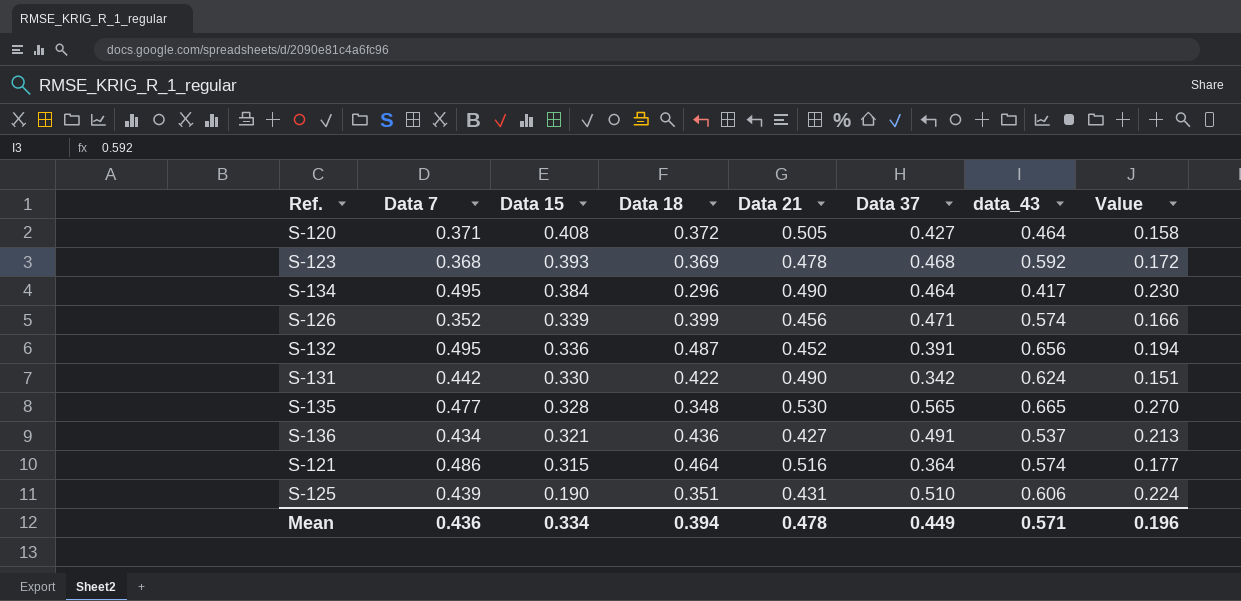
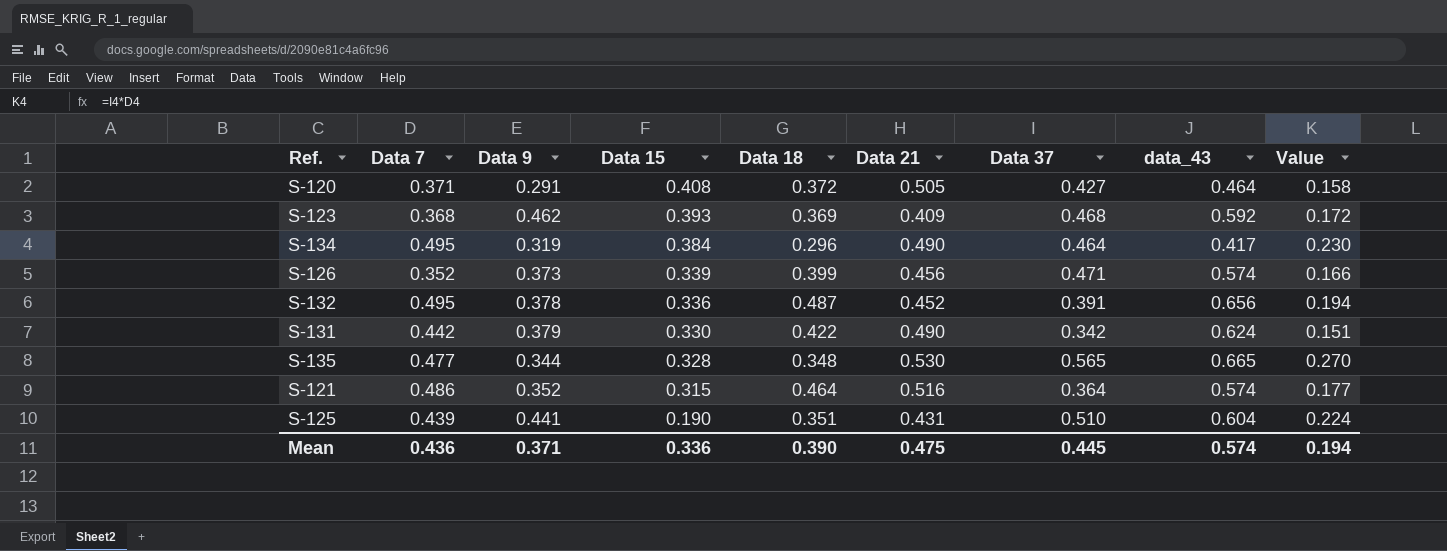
column Data 9 | position: none -> 3
row S-136: 0.434 | 0.321 | 0.436 | 0.427 | 0.491 | 0.537 | 0.213 -> none
S-123 | Data 21: 0.478 -> 0.409
S-125 | data_43: 0.606 -> 0.604
Mean | Data 15: 0.334 -> 0.336
Mean | Data 18: 0.394 -> 0.390
Mean | Data 21: 0.478 -> 0.475
Mean | Data 37: 0.449 -> 0.445
Mean | data_43: 0.571 -> 0.574
Mean | Value: 0.196 -> 0.194

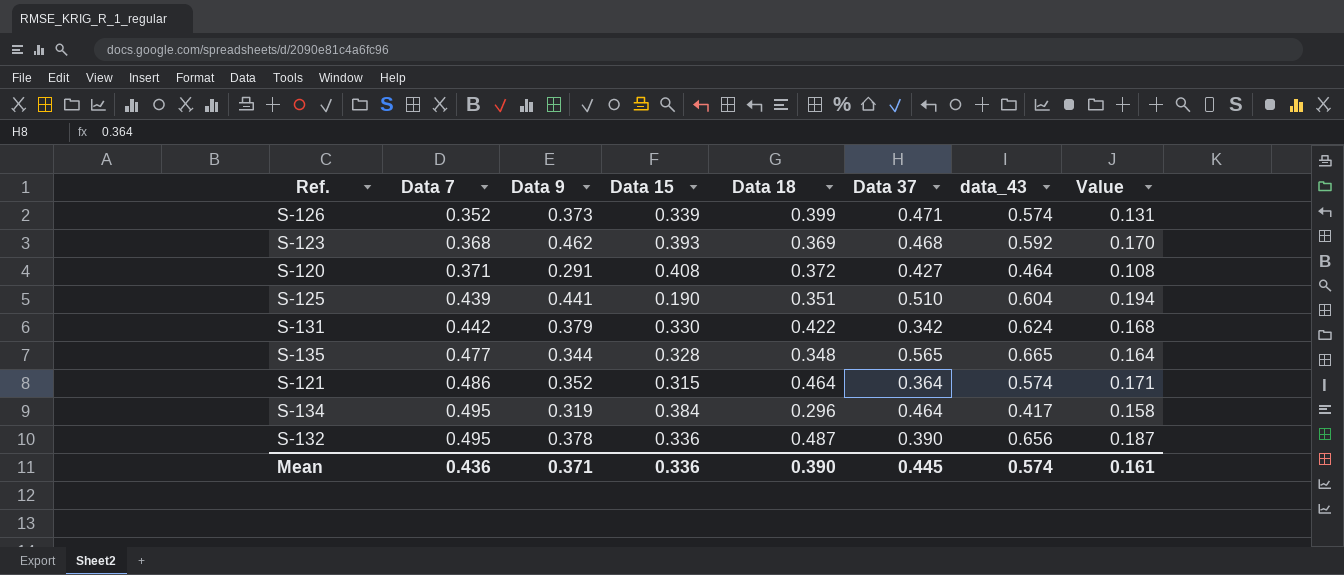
row order: Data 15 descending -> Data 7 ascending
column Data 21 | position: 6 -> none
column Value | formula: [Data 7] * [Data 37] -> [Data 7] * [Data 9]
S-132 | Data 37: 0.391 -> 0.390
Mean | Value: 0.194 -> 0.161

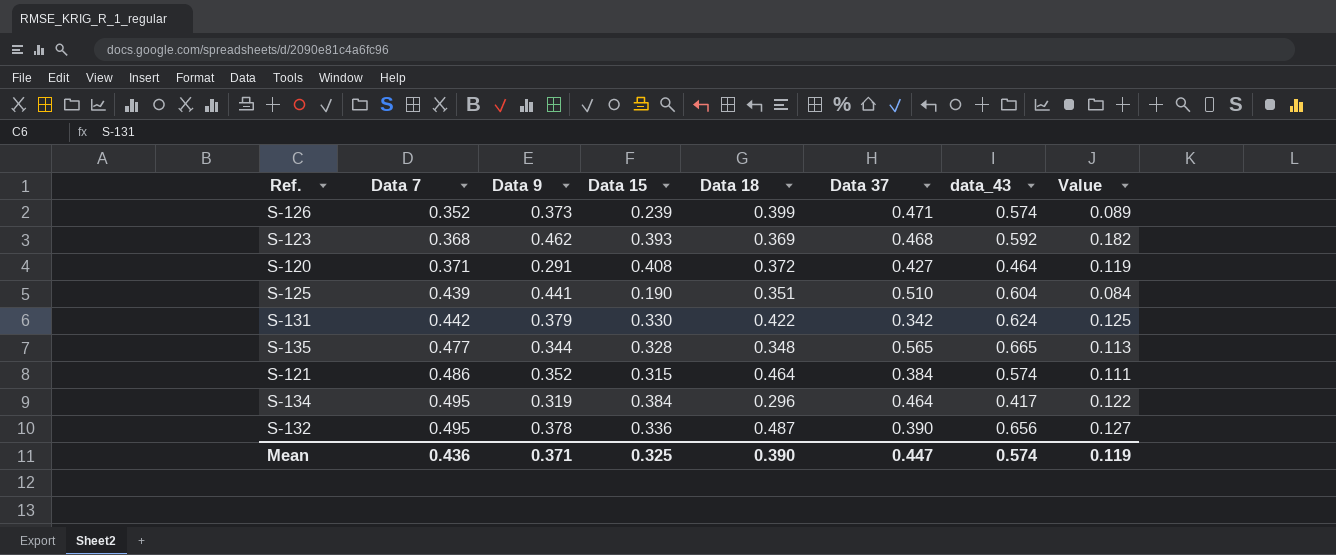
column Value | formula: [Data 7] * [Data 9] -> [Data 9] * [Data 15]
S-126 | Data 15: 0.339 -> 0.239
S-121 | Data 37: 0.364 -> 0.384
Mean | Data 15: 0.336 -> 0.325
Mean | Data 37: 0.445 -> 0.447
Mean | Value: 0.161 -> 0.119

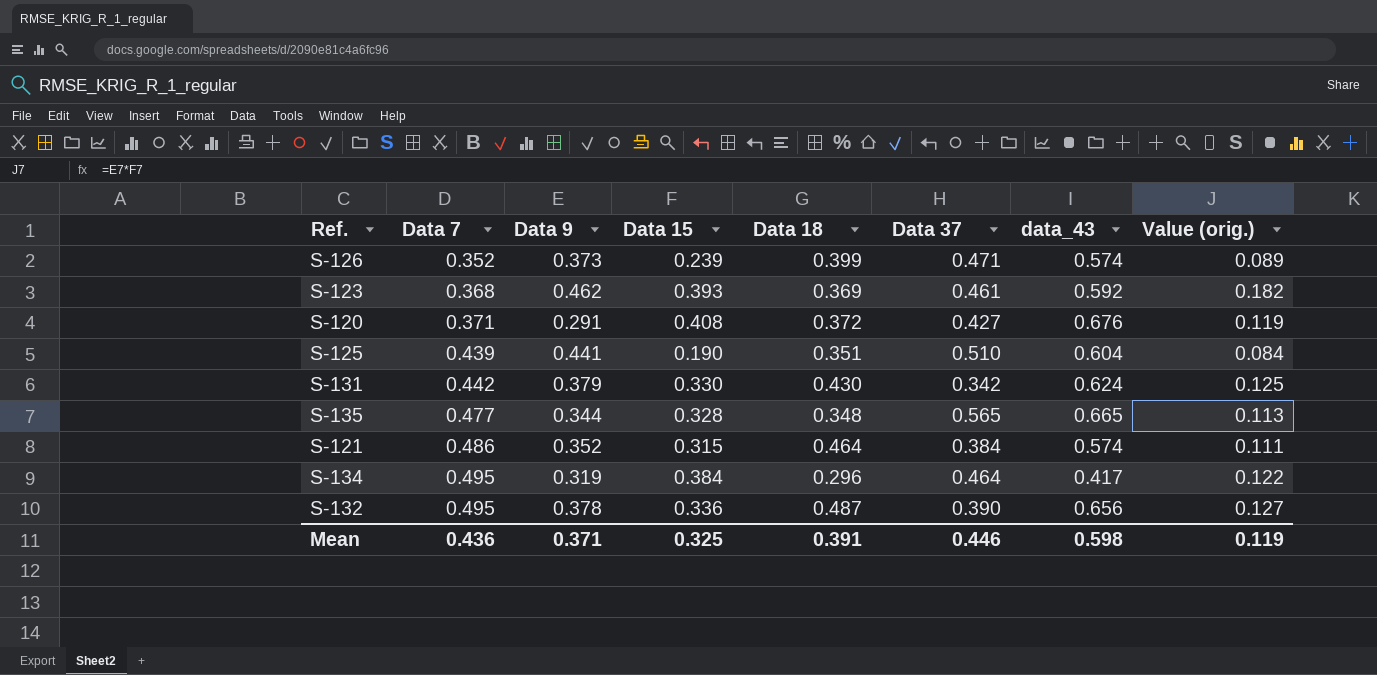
column name: Value -> Value (orig.)
S-123 | Data 37: 0.468 -> 0.461
S-120 | data_43: 0.464 -> 0.676
S-131 | Data 18: 0.422 -> 0.430
Mean | Data 18: 0.390 -> 0.391
Mean | Data 37: 0.447 -> 0.446
Mean | data_43: 0.574 -> 0.598

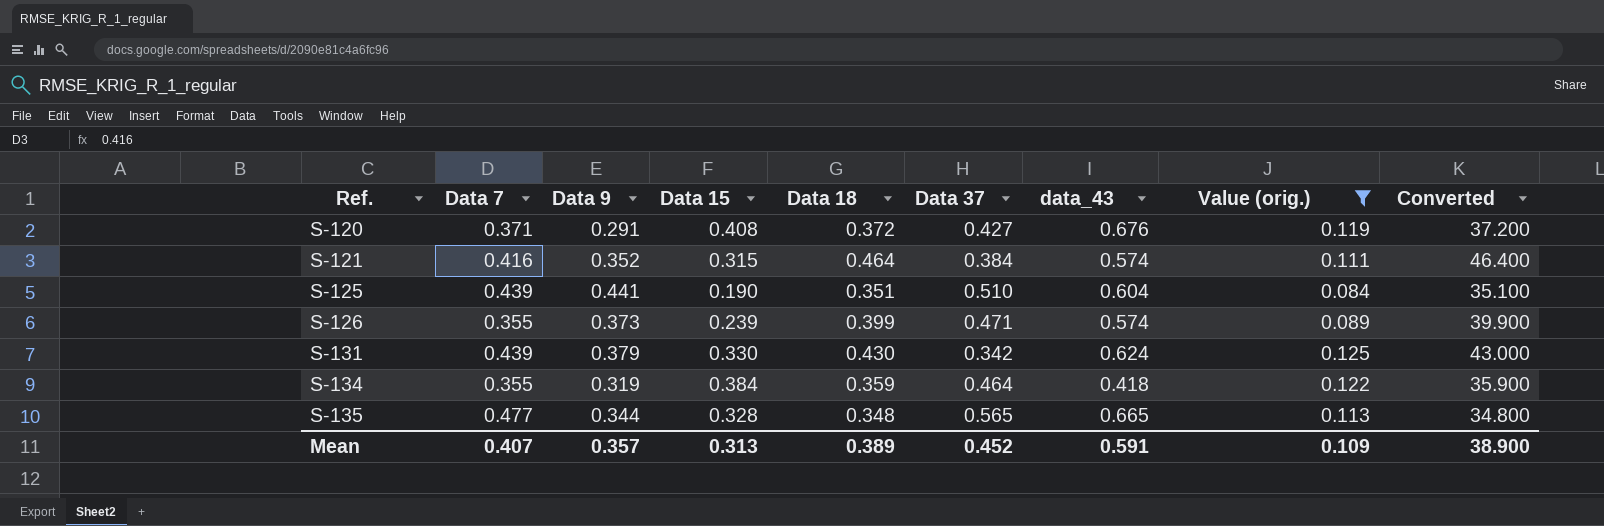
filter: none -> Value (orig.) <= 0.125
row order: Data 7 ascending -> Ref. ascending
column Converted | formula: none -> [Data 18] * 100
S-121 | Data 7: 0.486 -> 0.416
S-126 | Data 7: 0.352 -> 0.355
S-131 | Data 7: 0.442 -> 0.439
S-134 | Data 7: 0.495 -> 0.355
S-134 | Data 18: 0.296 -> 0.359
S-134 | data_43: 0.417 -> 0.418
Mean | Data 7: 0.436 -> 0.407
Mean | Data 9: 0.371 -> 0.357
Mean | Data 15: 0.325 -> 0.313
Mean | Data 18: 0.391 -> 0.389
Mean | Data 37: 0.446 -> 0.452
Mean | data_43: 0.598 -> 0.591
Mean | Value (orig.): 0.119 -> 0.109

